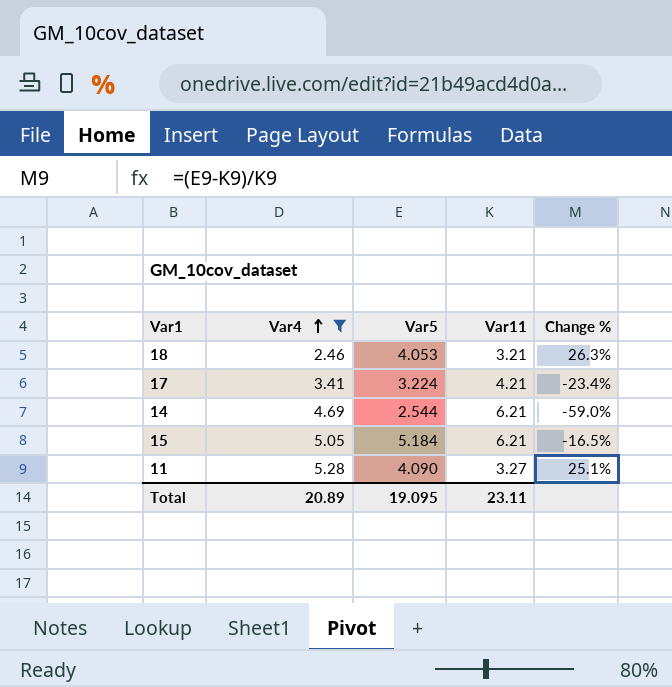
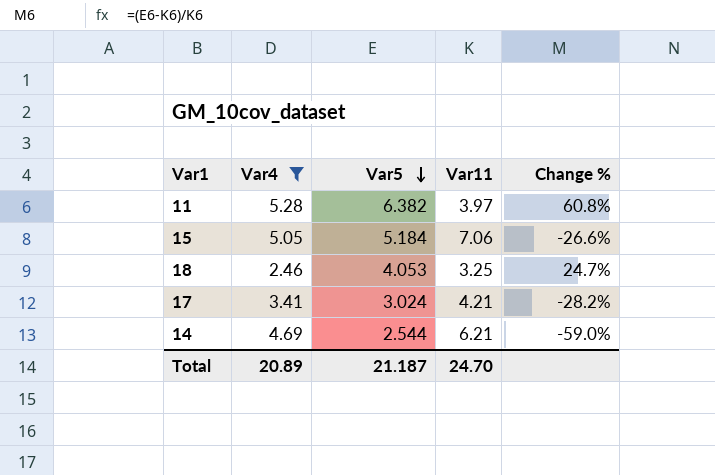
row order: Var4 ascending -> Var5 descending
11 | Var5: 4.090 -> 6.382
11 | Var11: 3.27 -> 3.97
11 | Change %: 25.1% -> 60.8%
15 | Var11: 6.21 -> 7.06
15 | Change %: -16.5% -> -26.6%
18 | Var11: 3.21 -> 3.25
18 | Change %: 26.3% -> 24.7%
17 | Var5: 3.224 -> 3.024
17 | Change %: -23.4% -> -28.2%
Total | Var5: 19.095 -> 21.187
Total | Var11: 23.11 -> 24.70

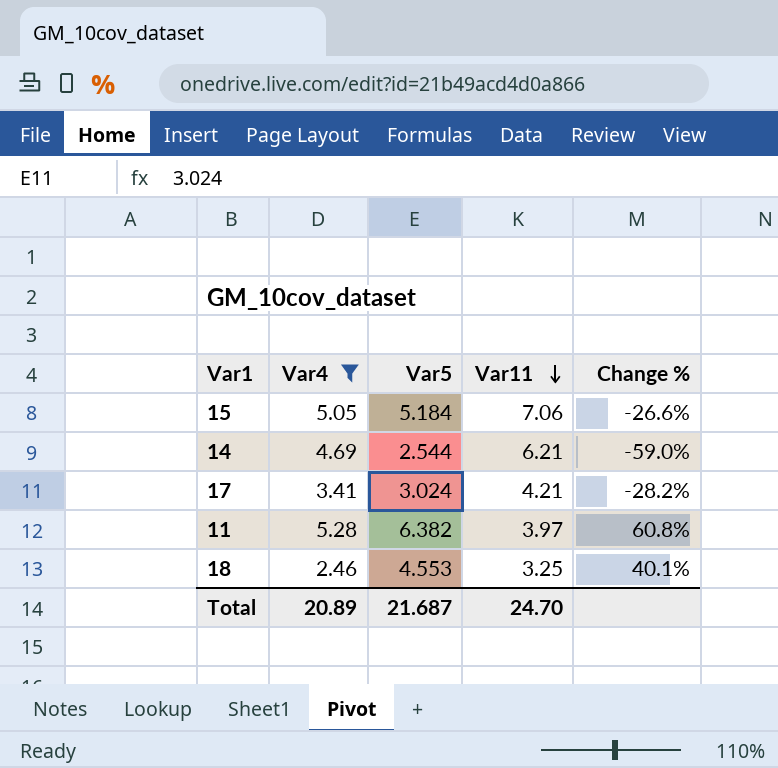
row order: Var5 descending -> Var11 descending
18 | Var5: 4.053 -> 4.553
18 | Change %: 24.7% -> 40.1%
Total | Var5: 21.187 -> 21.687

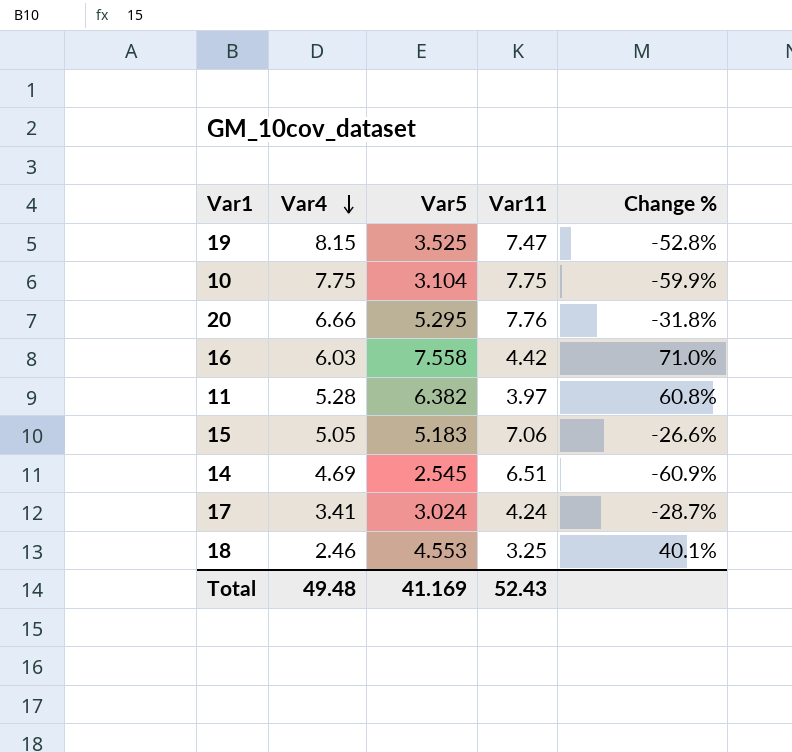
filter: Var4 <= 5.28 -> none
row order: Var11 descending -> Var4 descending
15 | Var5: 5.184 -> 5.183
14 | Var5: 2.544 -> 2.545
14 | Var11: 6.21 -> 6.51
14 | Change %: -59.0% -> -60.9%
17 | Var11: 4.21 -> 4.24
17 | Change %: -28.2% -> -28.7%
Total | Var4: 20.89 -> 49.48
Total | Var5: 21.687 -> 41.169
Total | Var11: 24.70 -> 52.43

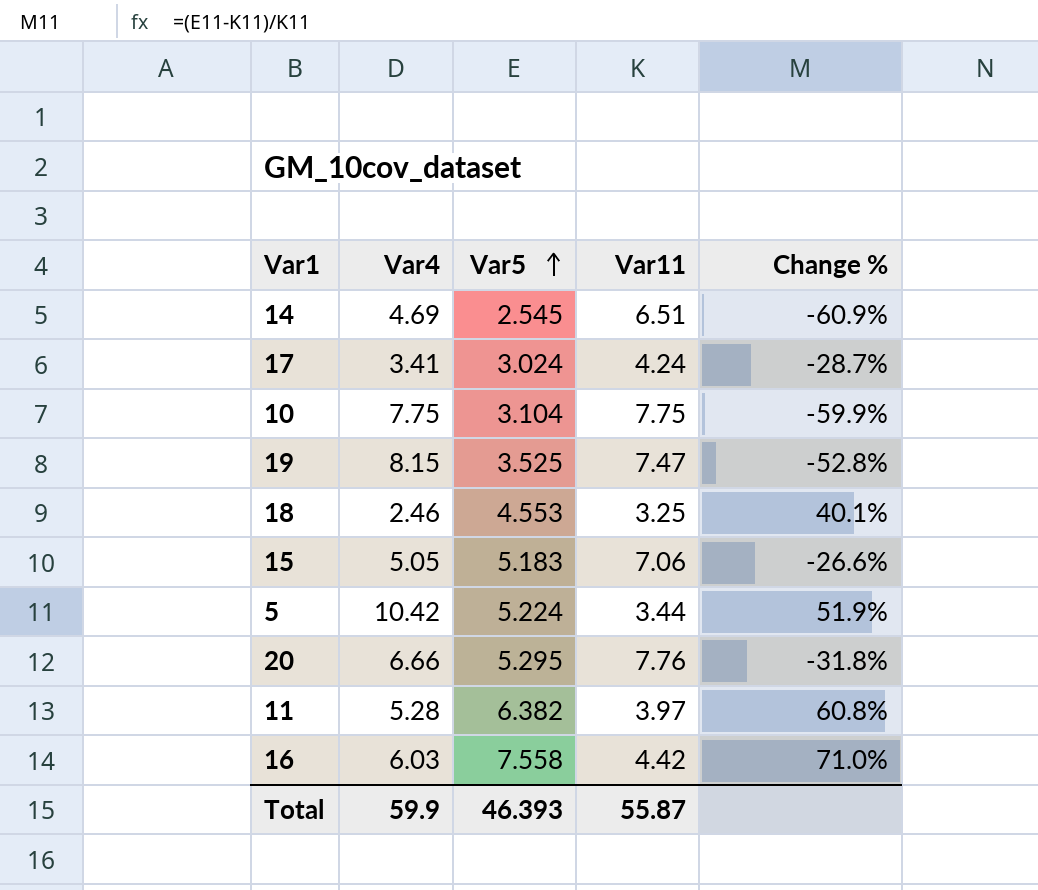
row order: Var4 descending -> Var5 ascending
row 5: none -> 10.42 | 5.224 | 3.44 | 51.9%
Total | Var4: 49.48 -> 59.9
Total | Var5: 41.169 -> 46.393
Total | Var11: 52.43 -> 55.87

